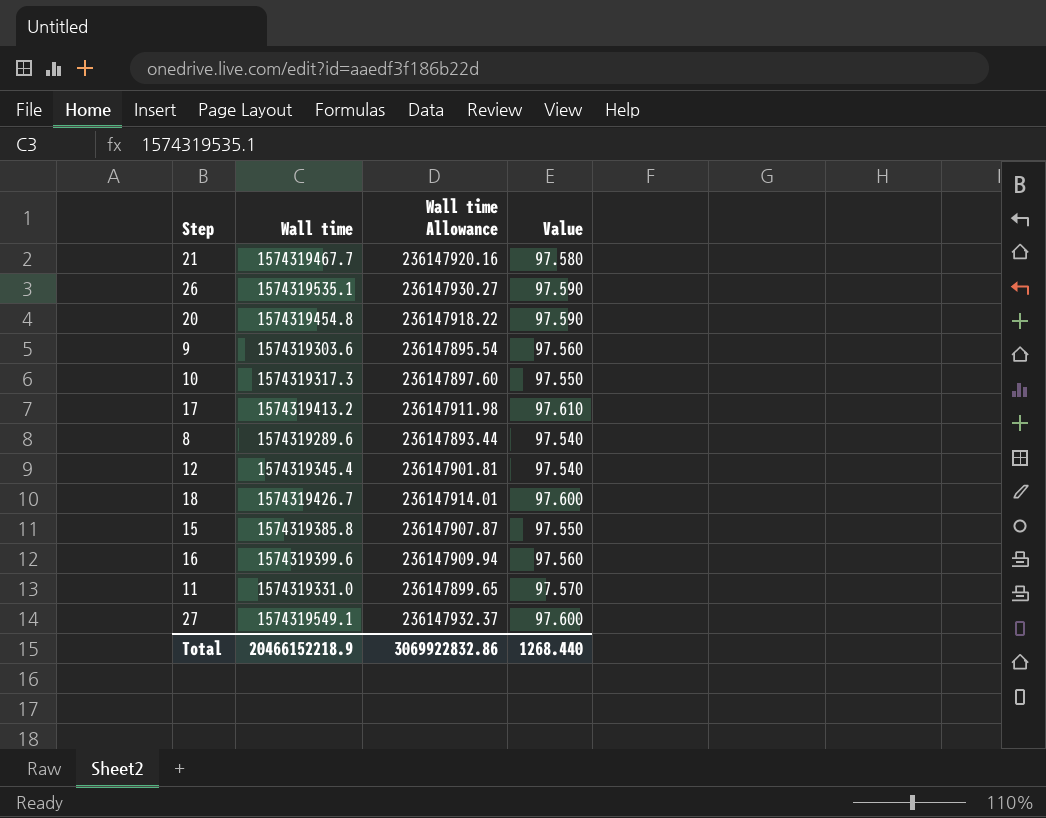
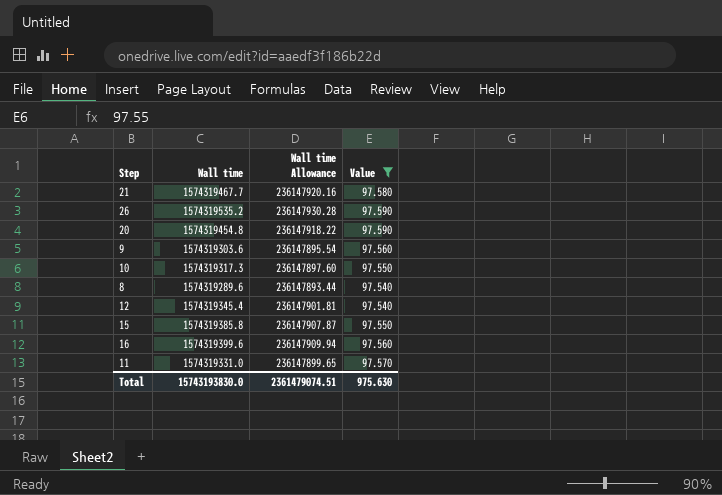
filter: none -> Value <= 97.590
26 | Wall time: 1574319535.1 -> 1574319535.2
26 | Wall time Allowance: 236147930.27 -> 236147930.28
Total | Wall time: 20466152218.9 -> 15743193830.0
Total | Wall time Allowance: 3069922832.86 -> 2361479074.51
Total | Value: 1268.440 -> 975.630

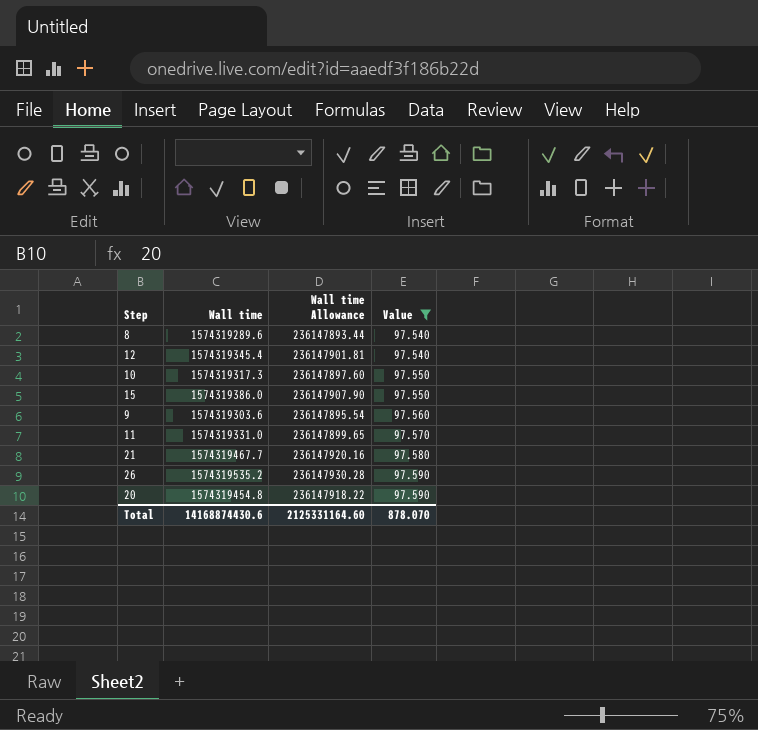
row order: none -> Value ascending
row 16: 1574319399.6 | 236147909.94 | 97.560 -> none
15 | Wall time: 1574319385.8 -> 1574319386.0
15 | Wall time Allowance: 236147907.87 -> 236147907.90
Total | Wall time: 15743193830.0 -> 14168874430.6
Total | Wall time Allowance: 2361479074.51 -> 2125331164.60
Total | Value: 975.630 -> 878.070

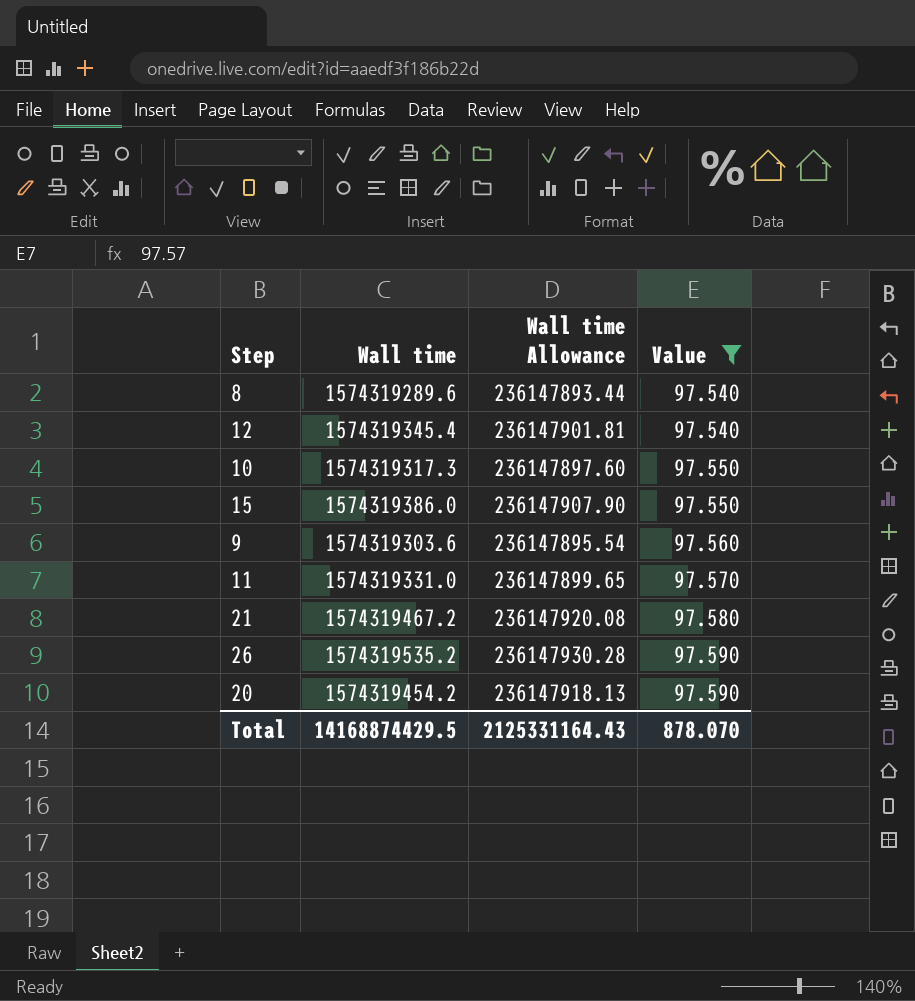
21 | Wall time: 1574319467.7 -> 1574319467.2
21 | Wall time Allowance: 236147920.16 -> 236147920.08
20 | Wall time: 1574319454.8 -> 1574319454.2
20 | Wall time Allowance: 236147918.22 -> 236147918.13
Total | Wall time: 14168874430.6 -> 14168874429.5
Total | Wall time Allowance: 2125331164.60 -> 2125331164.43

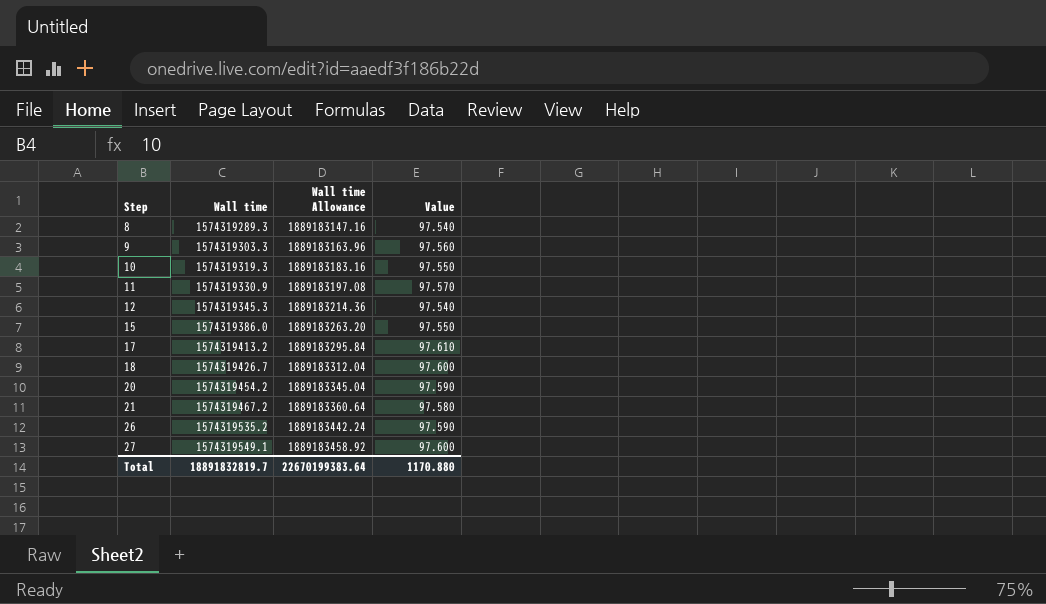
filter: Value <= 97.590 -> none
row order: Value ascending -> Step ascending
column Wall time Allowance | formula: [Wall time] * 0.15 -> [Wall time] * 1.2
8 | Wall time: 1574319289.6 -> 1574319289.3
9 | Wall time: 1574319303.6 -> 1574319303.3
10 | Wall time: 1574319317.3 -> 1574319319.3
11 | Wall time: 1574319331.0 -> 1574319330.9
12 | Wall time: 1574319345.4 -> 1574319345.3
Total | Wall time: 14168874429.5 -> 18891832819.7
Total | Wall time Allowance: 2125331164.43 -> 22670199383.64
Total | Value: 878.070 -> 1170.880

